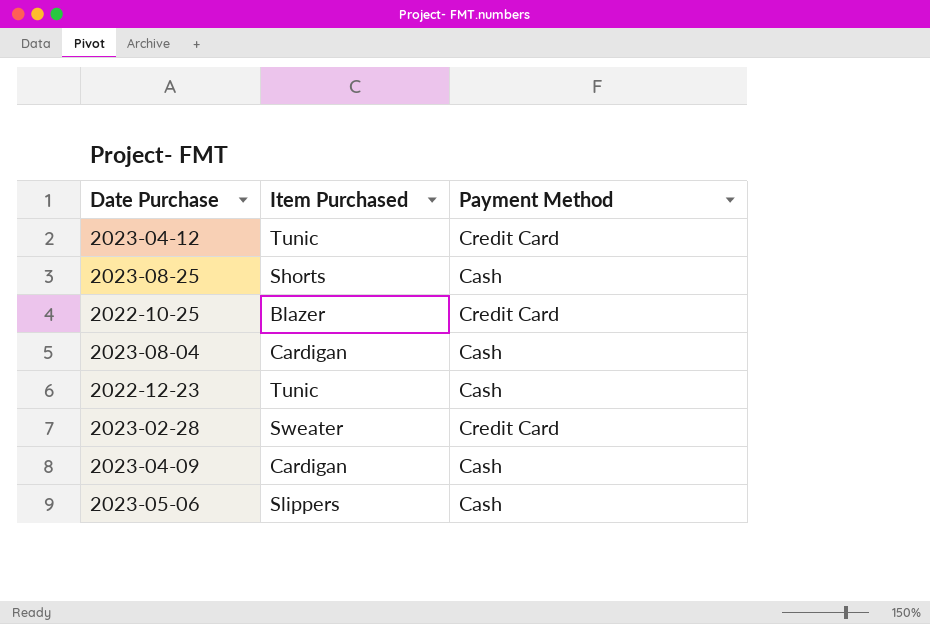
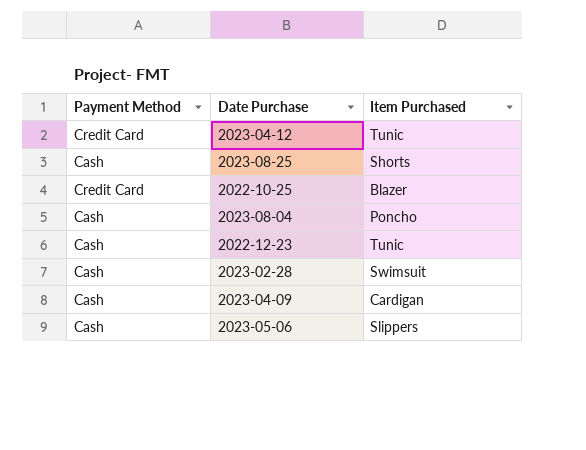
column Payment Method | position: 3 -> 1
2023-08-04 | Item Purchased: Cardigan -> Poncho
2023-02-28 | Payment Method: Credit Card -> Cash
2023-02-28 | Item Purchased: Sweater -> Swimsuit

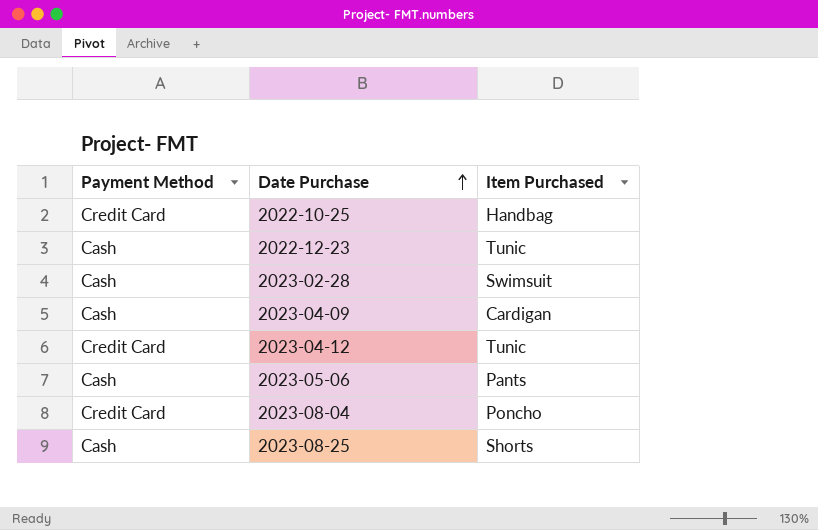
row order: none -> Date Purchase ascending
2022-10-25 | Item Purchased: Blazer -> Handbag
2023-05-06 | Item Purchased: Slippers -> Pants
2023-08-04 | Payment Method: Cash -> Credit Card

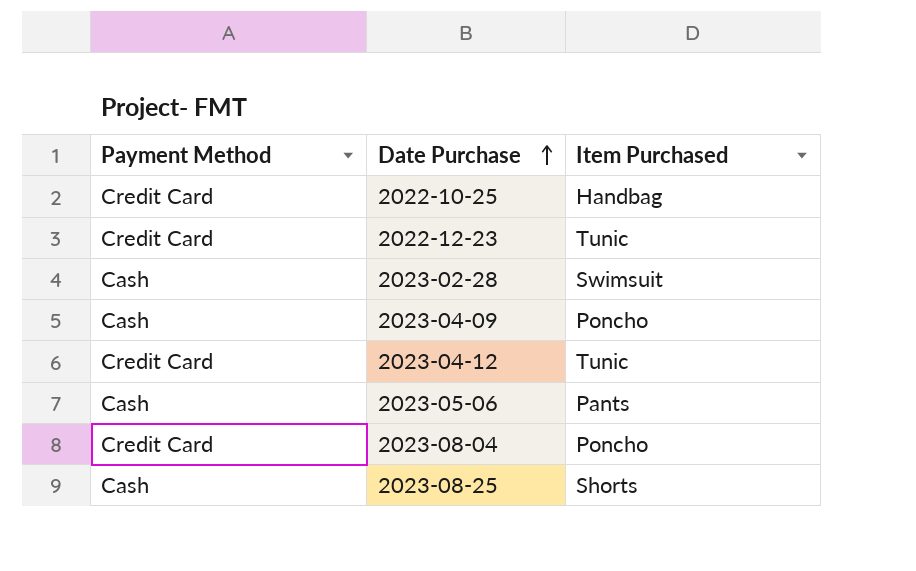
2022-12-23 | Payment Method: Cash -> Credit Card
2023-04-09 | Item Purchased: Cardigan -> Poncho

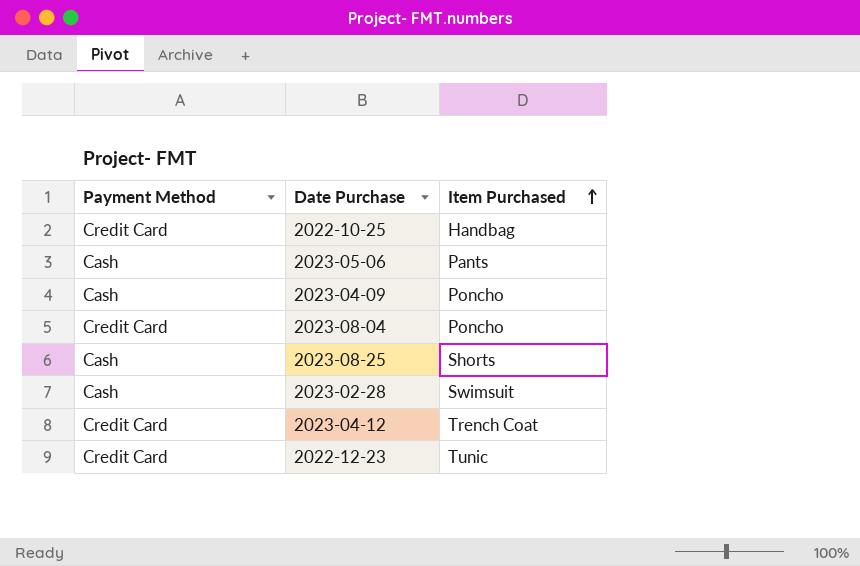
row order: Date Purchase ascending -> Item Purchased ascending
2023-04-12 | Item Purchased: Tunic -> Trench Coat

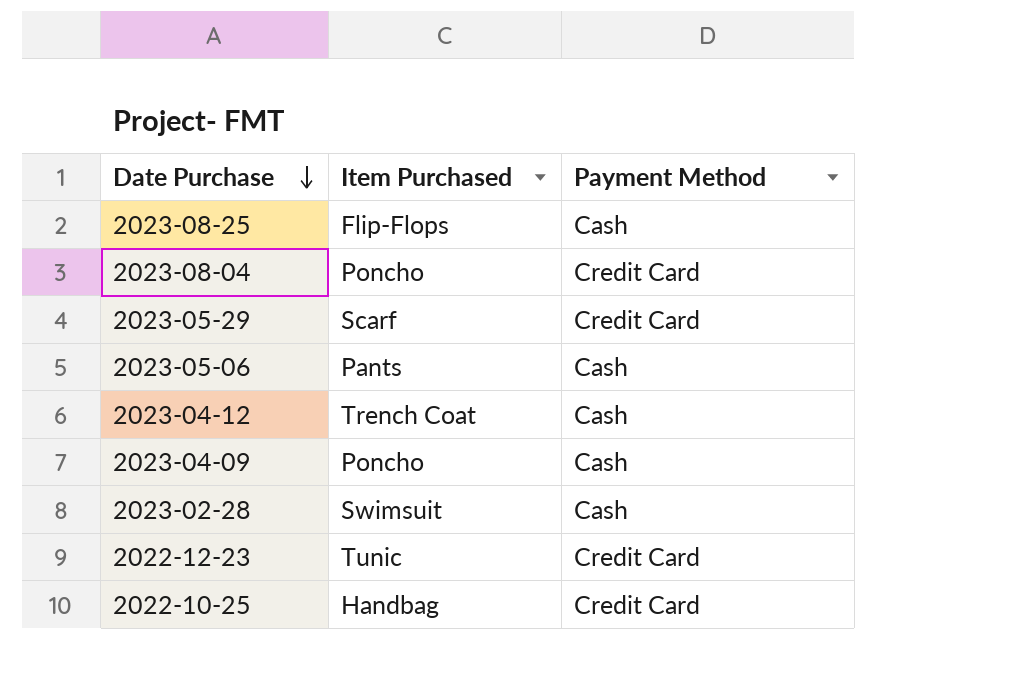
row order: Item Purchased ascending -> Date Purchase descending
column Payment Method | position: 1 -> 3
2023-08-25 | Item Purchased: Shorts -> Flip-Flops
row 2023-05-29: none -> Scarf | Credit Card
2023-04-12 | Payment Method: Credit Card -> Cash

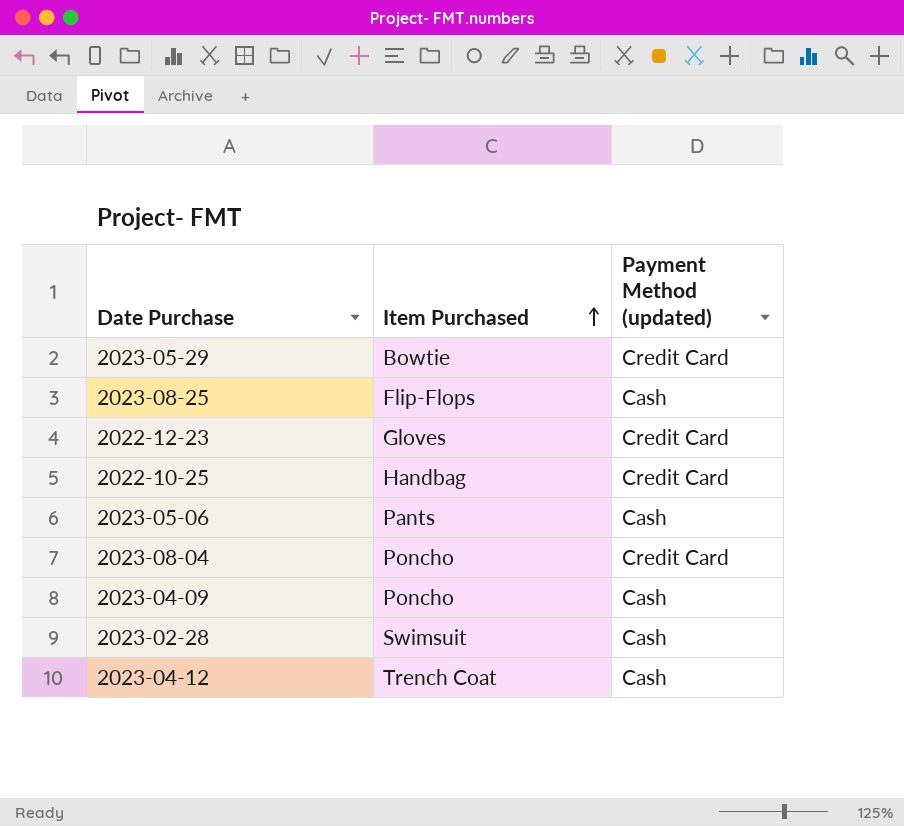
row order: Date Purchase descending -> Item Purchased ascending
column name: Payment Method -> Payment Method (updated)
2023-05-29 | Item Purchased: Scarf -> Bowtie
2022-12-23 | Item Purchased: Tunic -> Gloves

